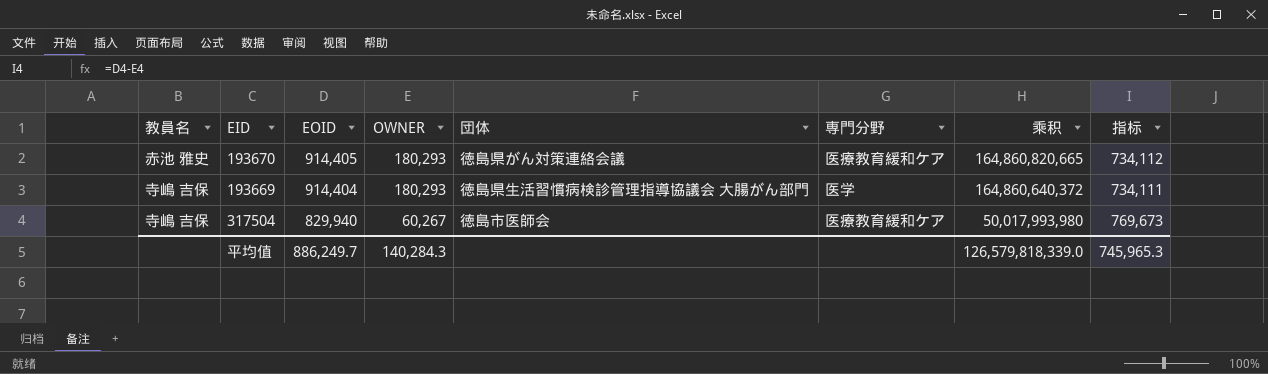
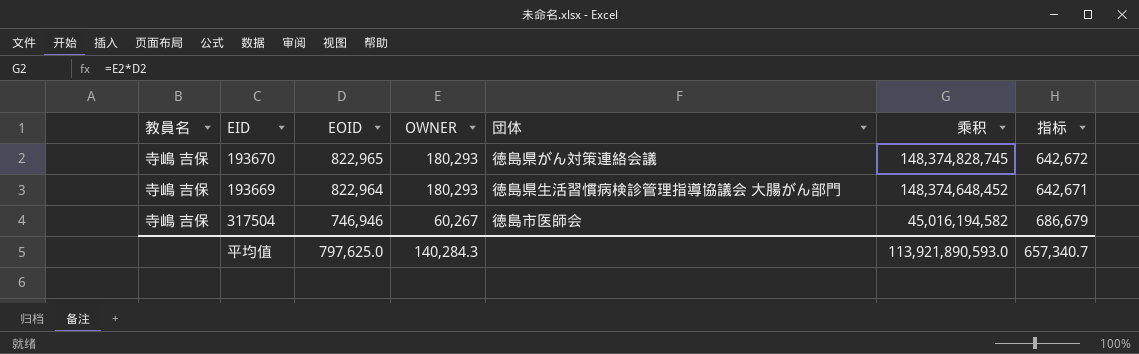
column 専門分野 | position: 6 -> none
193670 | 教員名: 赤池 雅史 -> 寺嶋 吉保
193670 | EOID: 914,405 -> 822,965
193670 | 乘积: 164,860,820,665 -> 148,374,828,745
193670 | 指标: 734,112 -> 642,672
193669 | EOID: 914,404 -> 822,964
193669 | 乘积: 164,860,640,372 -> 148,374,648,452
193669 | 指标: 734,111 -> 642,671
317504 | EOID: 829,940 -> 746,946
317504 | 乘积: 50,017,993,980 -> 45,016,194,582
317504 | 指标: 769,673 -> 686,679
平均值 | EOID: 886,249.7 -> 797,625.0
平均值 | 乘积: 126,579,818,339.0 -> 113,921,890,593.0
平均值 | 指标: 745,965.3 -> 657,340.7

